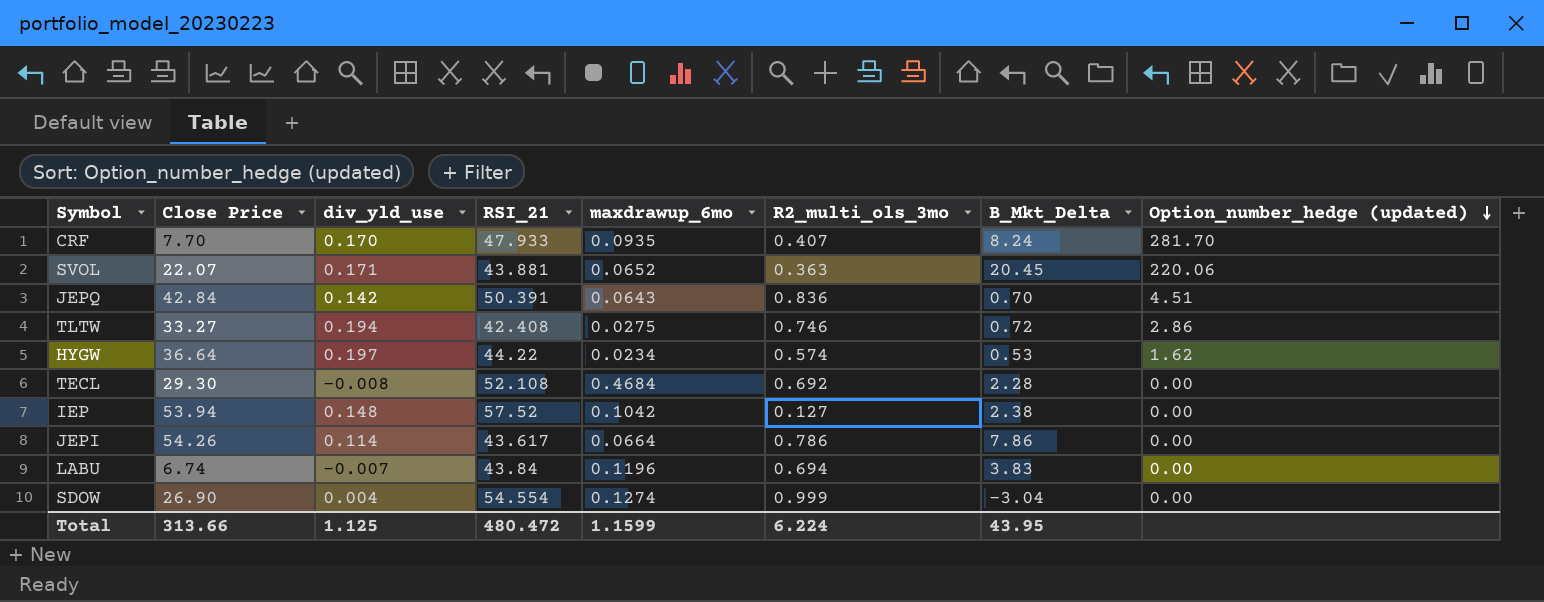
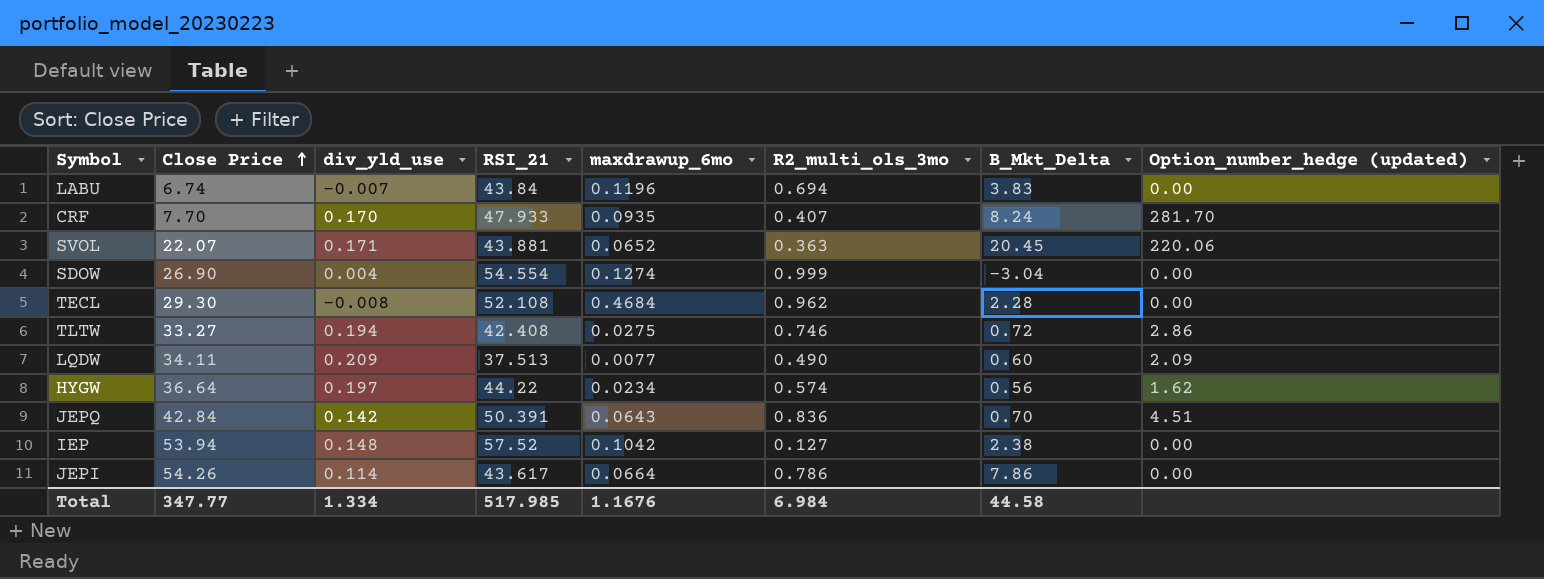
row order: Option_number_hedge (updated) descending -> Close Price ascending
TECL | R2_multi_ols_3mo: 0.692 -> 0.962
row LQDW: none -> 34.11 | 0.209 | 37.513 | 0.0077 | 0.490 | 0.60 | 2.09
HYGW | B_Mkt_Delta: 0.53 -> 0.56
Total | Close Price: 313.66 -> 347.77
Total | div_yld_use: 1.125 -> 1.334
Total | RSI_21: 480.472 -> 517.985
Total | maxdrawup_6mo: 1.1599 -> 1.1676
Total | R2_multi_ols_3mo: 6.224 -> 6.984
Total | B_Mkt_Delta: 43.95 -> 44.58

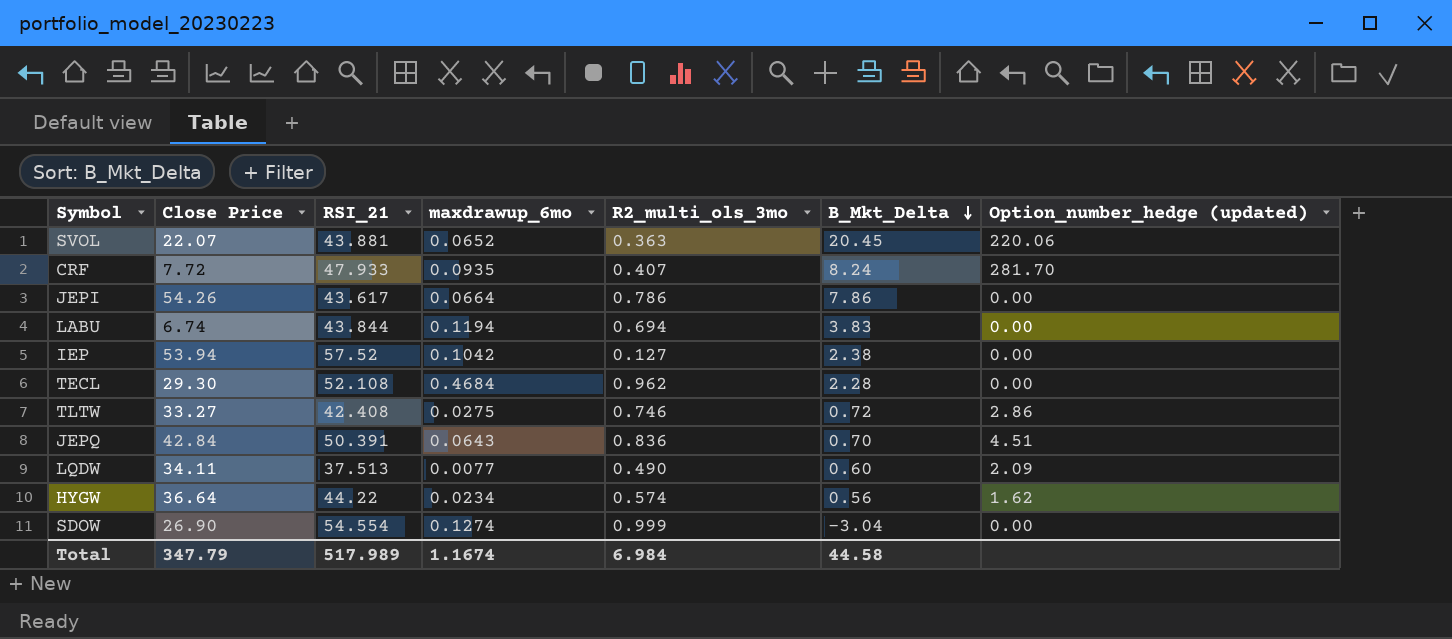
row order: Close Price ascending -> B_Mkt_Delta descending
column div_yld_use | position: 3 -> none
CRF | Close Price: 7.70 -> 7.72
LABU | RSI_21: 43.84 -> 43.844
LABU | maxdrawup_6mo: 0.1196 -> 0.1194
Total | Close Price: 347.77 -> 347.79
Total | RSI_21: 517.985 -> 517.989
Total | maxdrawup_6mo: 1.1676 -> 1.1674

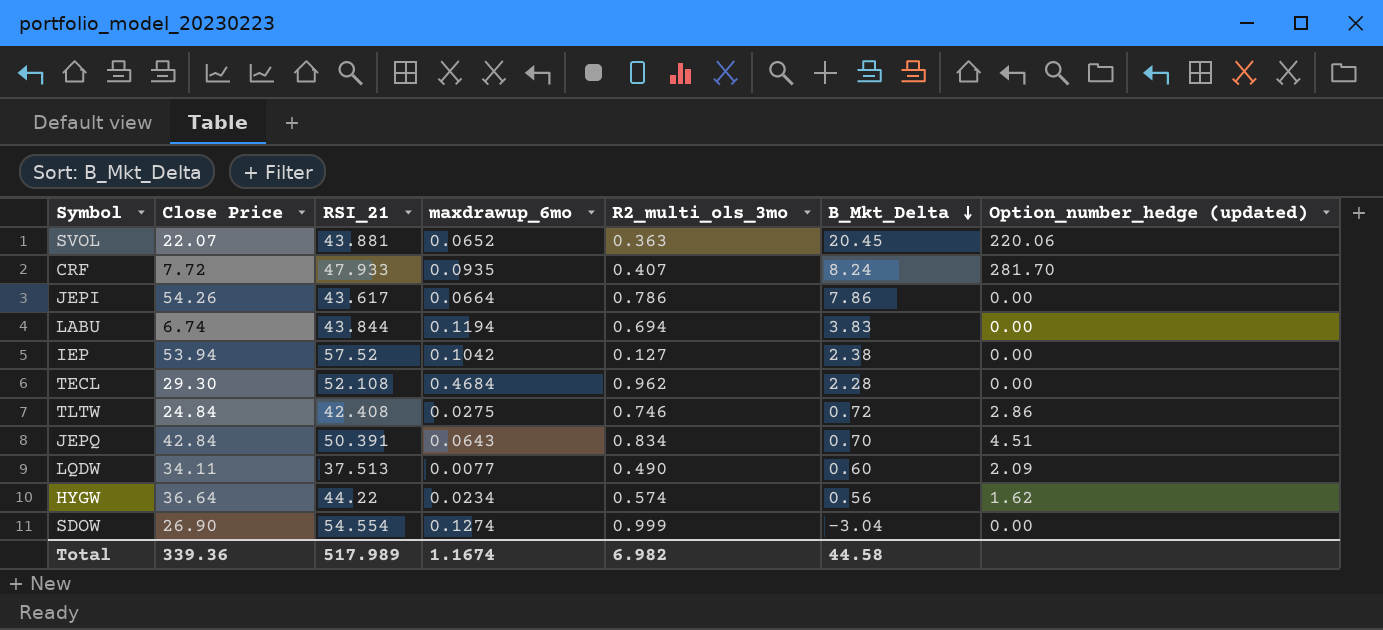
TLTW | Close Price: 33.27 -> 24.84
JEPQ | R2_multi_ols_3mo: 0.836 -> 0.834
Total | Close Price: 347.79 -> 339.36
Total | R2_multi_ols_3mo: 6.984 -> 6.982

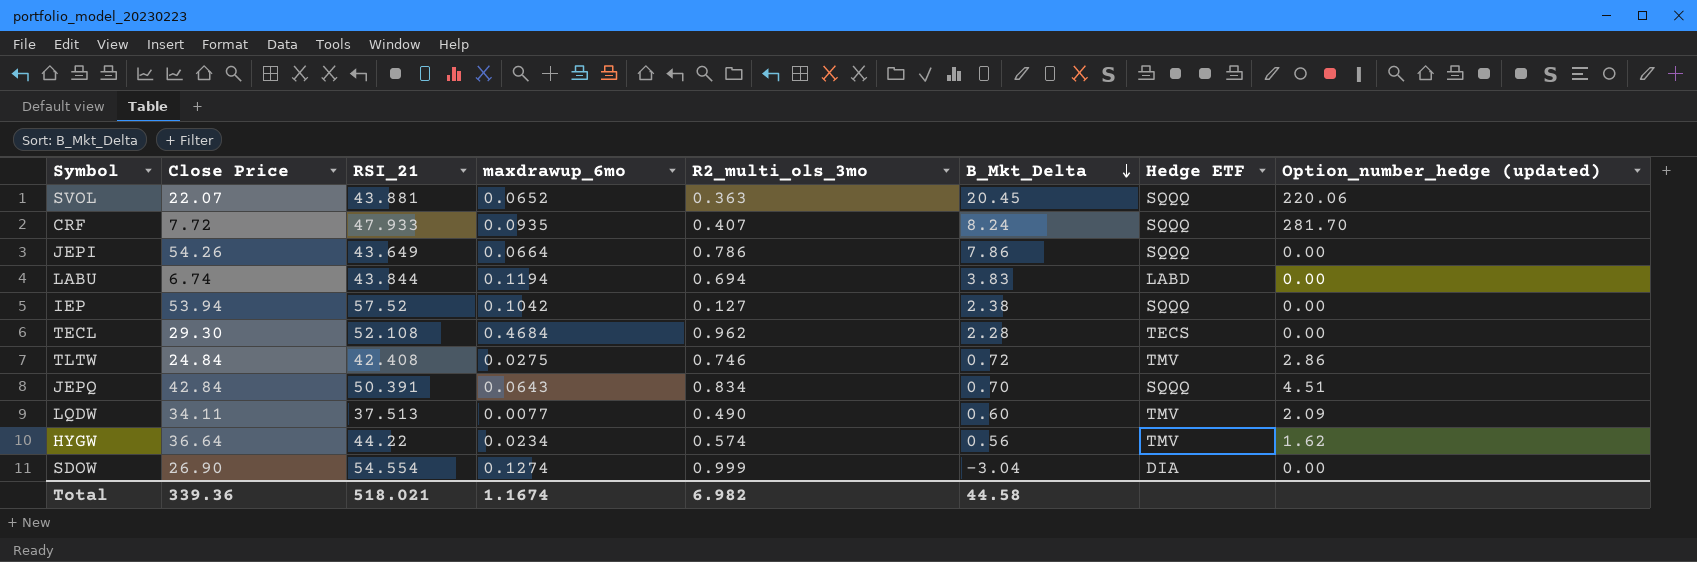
column Hedge ETF | position: none -> 7
JEPI | RSI_21: 43.617 -> 43.649
Total | RSI_21: 517.989 -> 518.021

